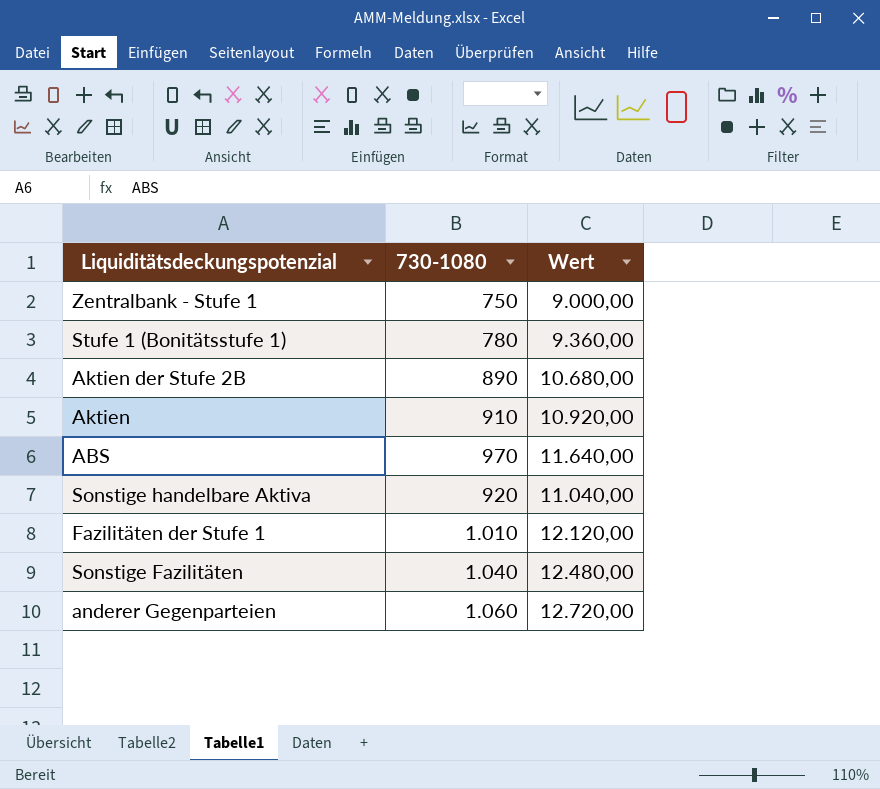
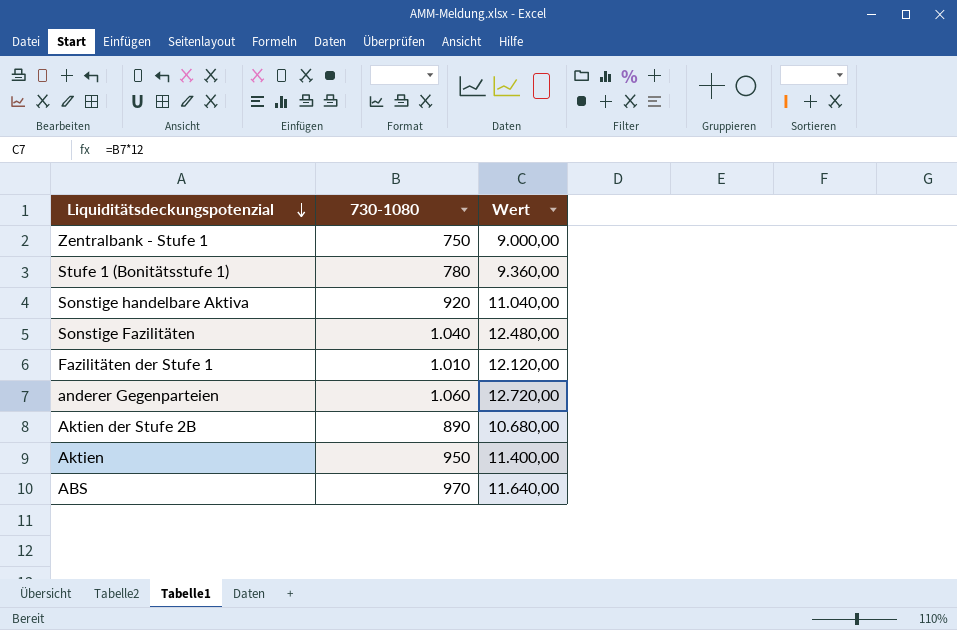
row order: none -> Liquiditätsdeckungspotenzial descending
Aktien | 730-1080: 910 -> 950
Aktien | Wert: 10.920,00 -> 11.400,00

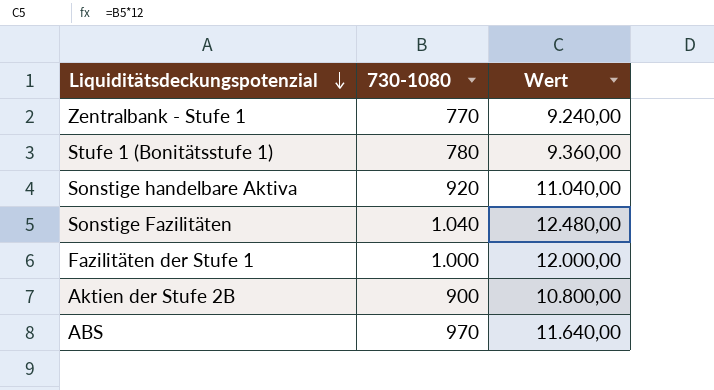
row anderer Gegenparteien: 1.060 | 12.720,00 -> none
row Aktien: 950 | 11.400,00 -> none
Zentralbank - Stufe 1 | 730-1080: 750 -> 770
Zentralbank - Stufe 1 | Wert: 9.000,00 -> 9.240,00
Fazilitäten der Stufe 1 | 730-1080: 1.010 -> 1.000
Fazilitäten der Stufe 1 | Wert: 12.120,00 -> 12.000,00
Aktien der Stufe 2B | 730-1080: 890 -> 900
Aktien der Stufe 2B | Wert: 10.680,00 -> 10.800,00

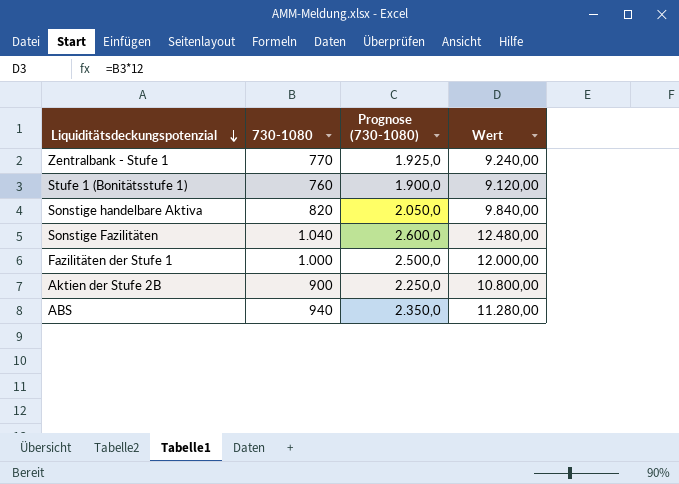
column Prognose (730-1080) | formula: none -> [730-1080] * 2,5
Stufe 1 (Bonitätsstufe 1) | 730-1080: 780 -> 760
Stufe 1 (Bonitätsstufe 1) | Wert: 9.360,00 -> 9.120,00
Sonstige handelbare Aktiva | 730-1080: 920 -> 820
Sonstige handelbare Aktiva | Wert: 11.040,00 -> 9.840,00
ABS | 730-1080: 970 -> 940
ABS | Wert: 11.640,00 -> 11.280,00

